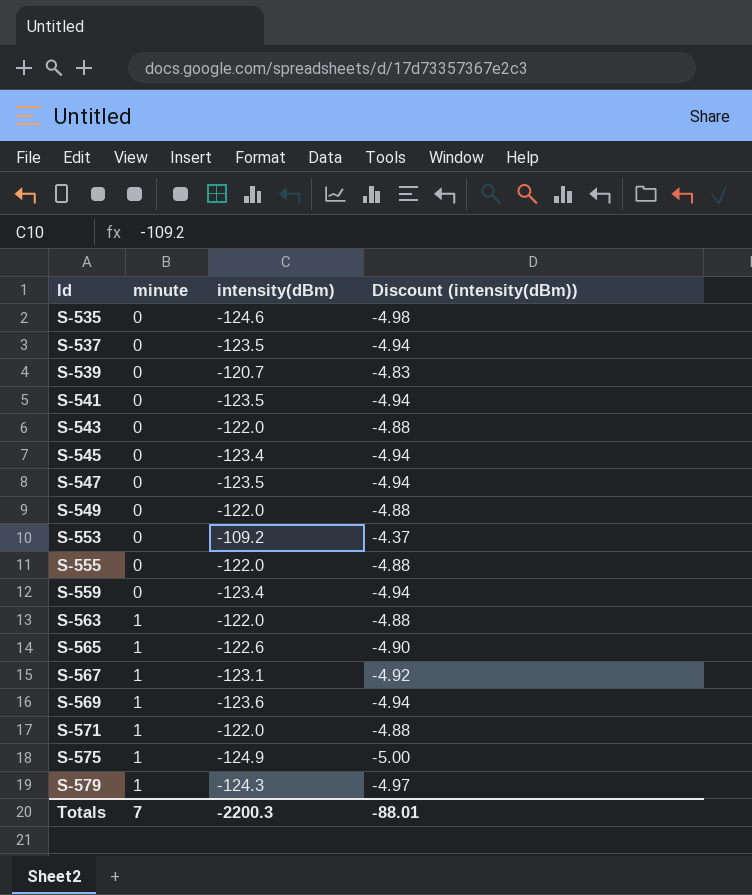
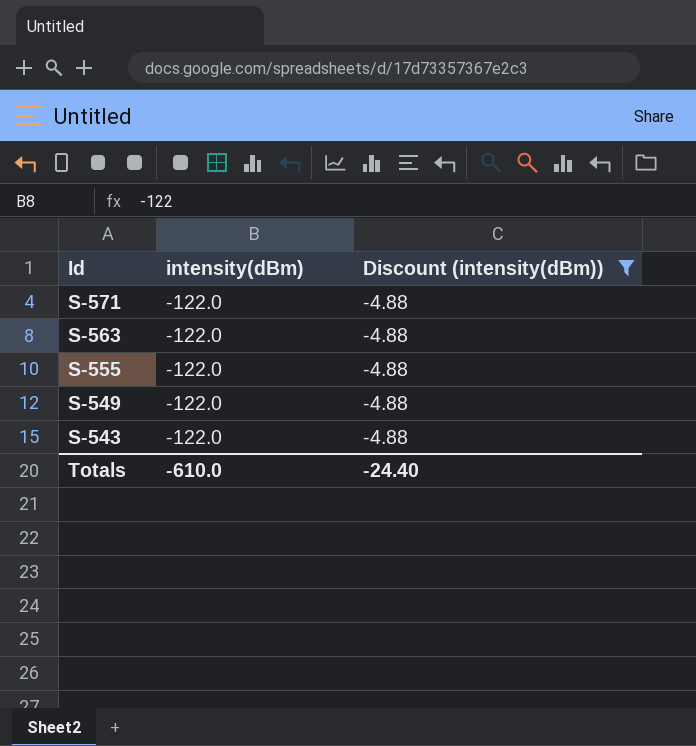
filter: none -> Discount (intensity(dBm)) = -4.88
row order: Id ascending -> Id descending
column minute | position: 2 -> none
Totals | intensity(dBm): -2200.3 -> -610.0
Totals | Discount (intensity(dBm)): -88.01 -> -24.40

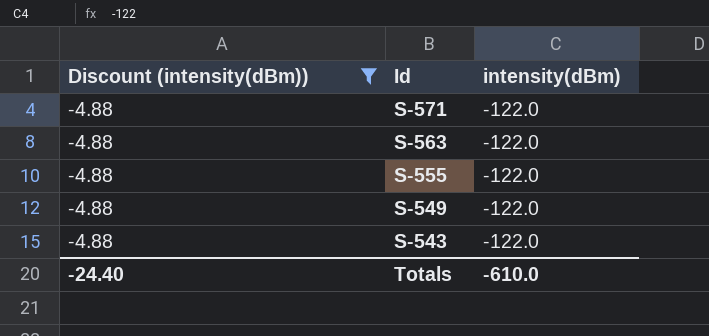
column Discount (intensity(dBm)) | position: 3 -> 1

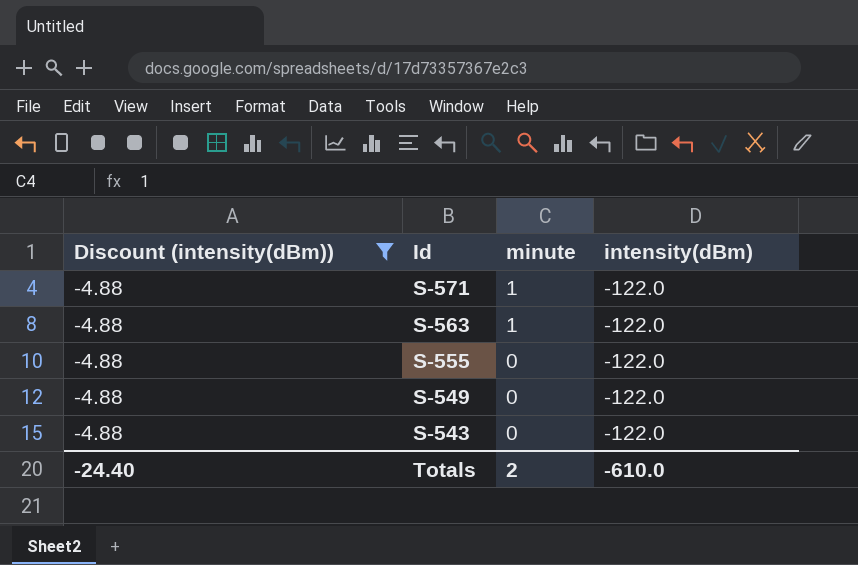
column minute | position: none -> 3

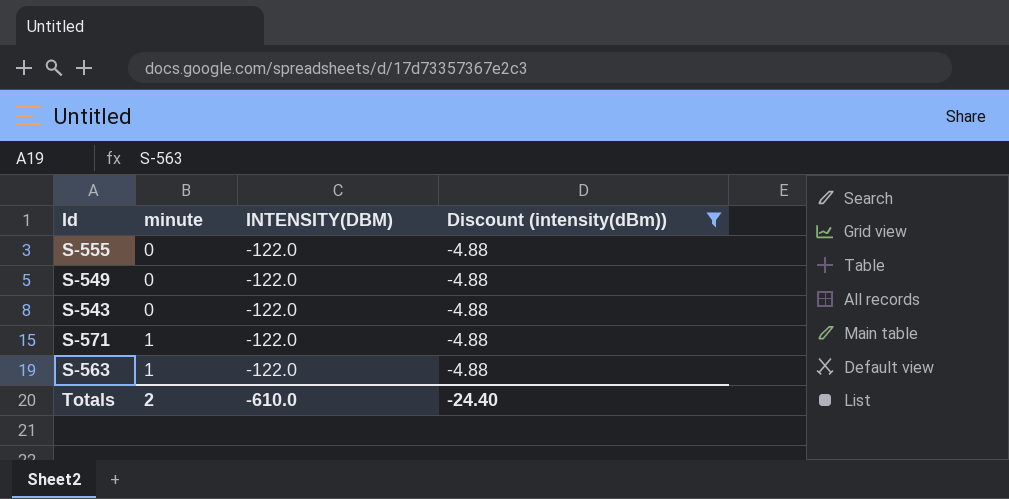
row order: Id descending -> minute ascending
column name: intensity(dBm) -> INTENSITY(DBM)
column Discount (intensity(dBm)) | position: 1 -> 4

